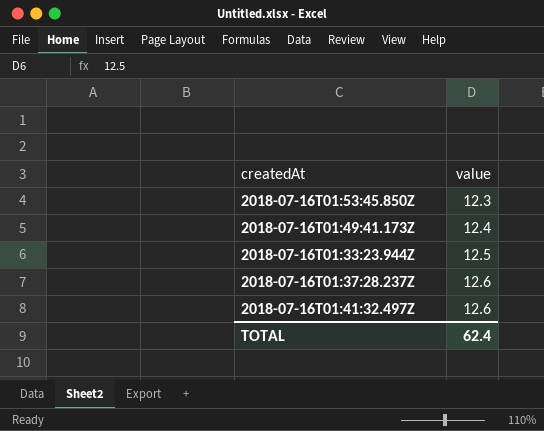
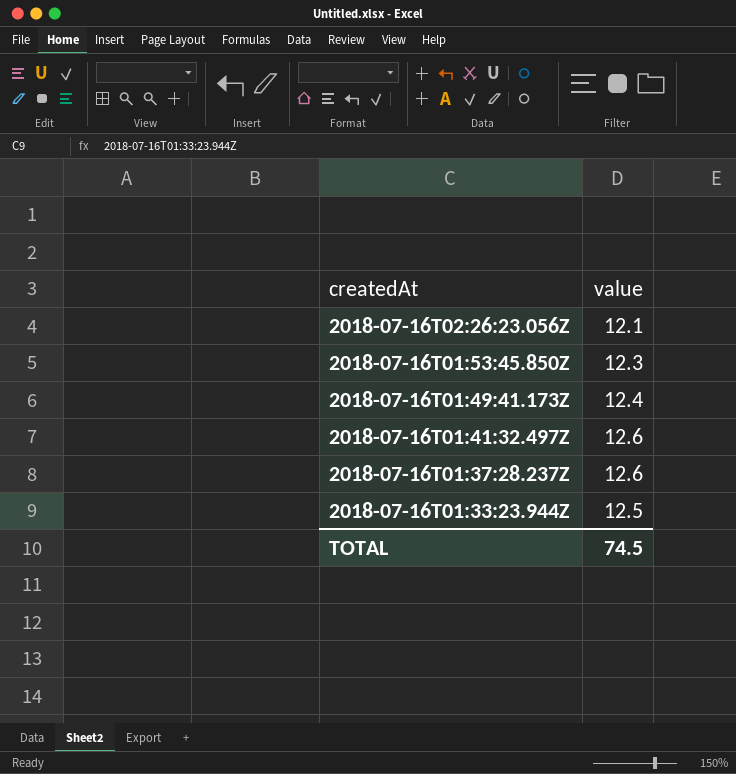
row order: value ascending -> createdAt descending
row 2018-07-16T02:26:23.056Z: none -> 12.1
TOTAL | value: 62.4 -> 74.5

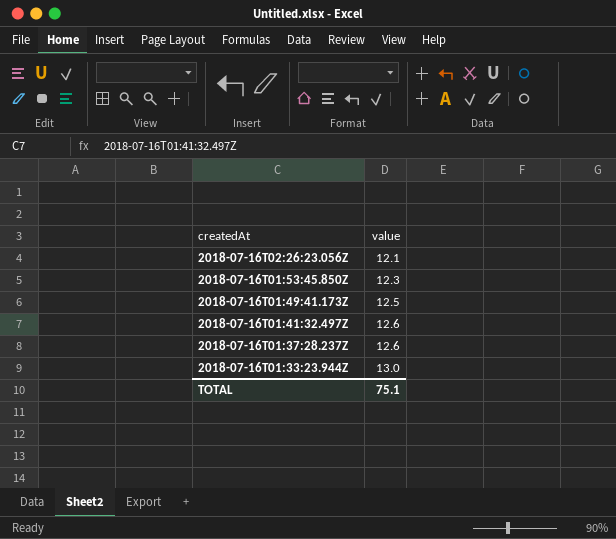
2018-07-16T01:49:41.173Z | value: 12.4 -> 12.5
2018-07-16T01:33:23.944Z | value: 12.5 -> 13.0
TOTAL | value: 74.5 -> 75.1

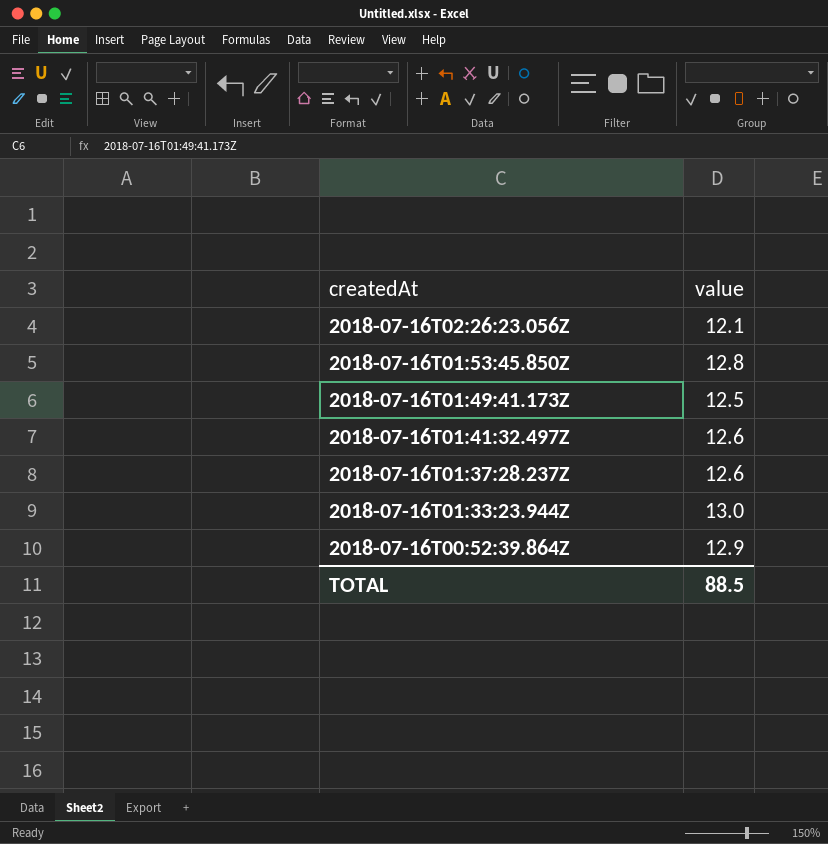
2018-07-16T01:53:45.850Z | value: 12.3 -> 12.8
row 2018-07-16T00:52:39.864Z: none -> 12.9
TOTAL | value: 75.1 -> 88.5

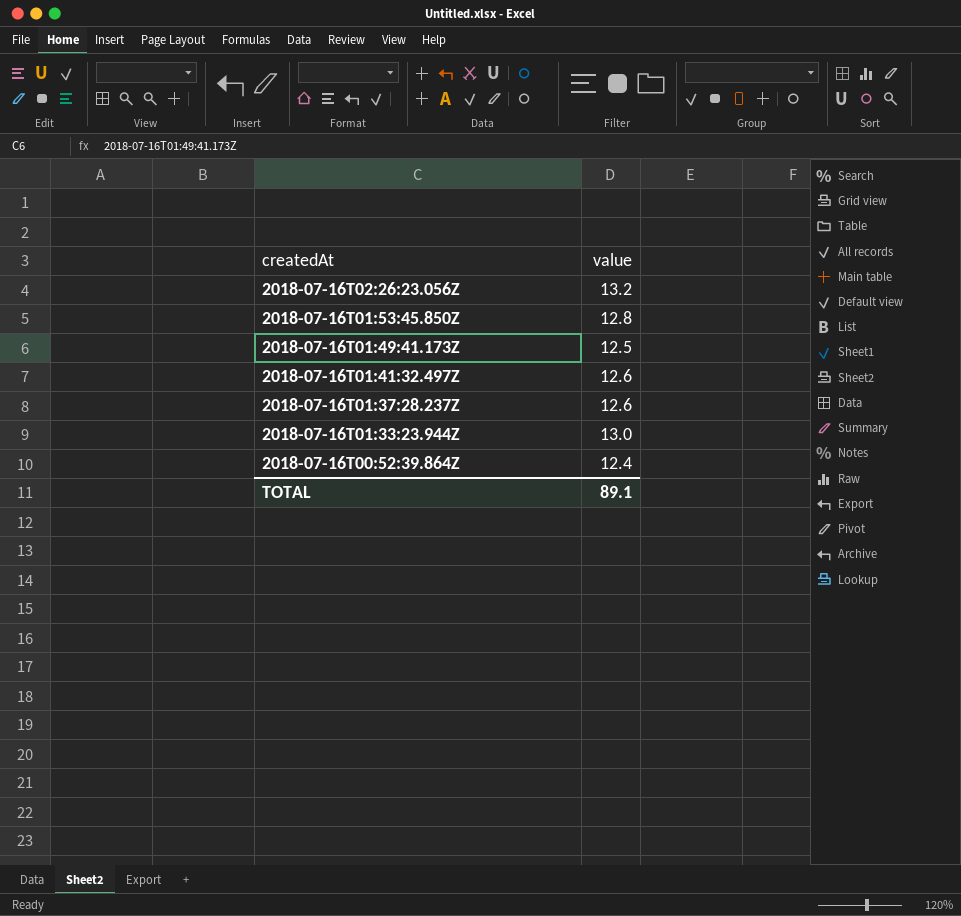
2018-07-16T02:26:23.056Z | value: 12.1 -> 13.2
2018-07-16T00:52:39.864Z | value: 12.9 -> 12.4
TOTAL | value: 88.5 -> 89.1

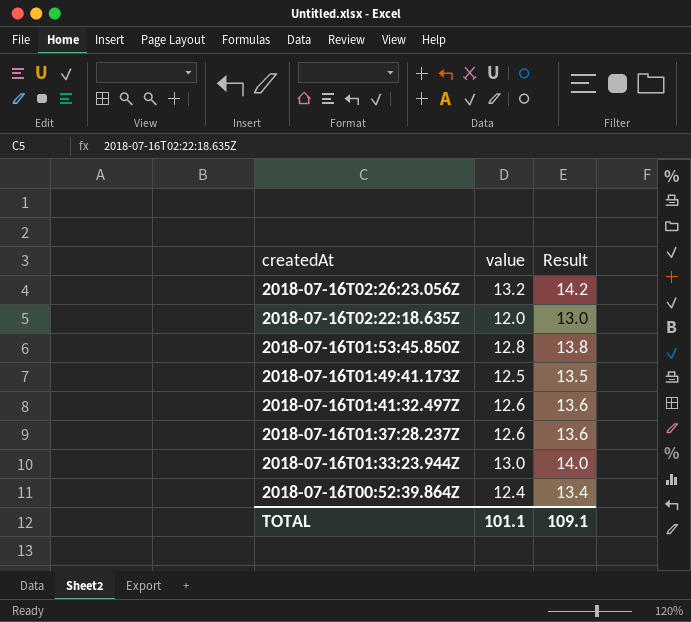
column Result | formula: none -> [value] + 1
row 2018-07-16T02:22:18.635Z: none -> 12.0 | 13.0
TOTAL | value: 89.1 -> 101.1

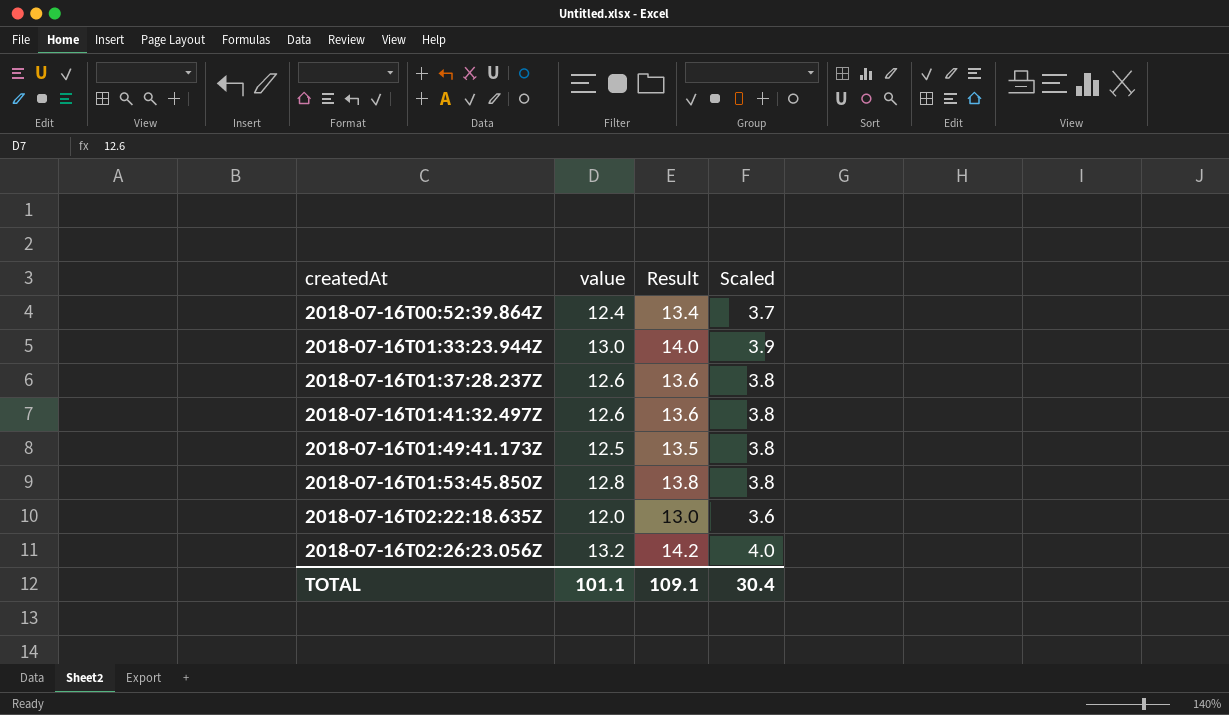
row order: createdAt descending -> createdAt ascending
column Scaled | formula: none -> [value] * 0.3

